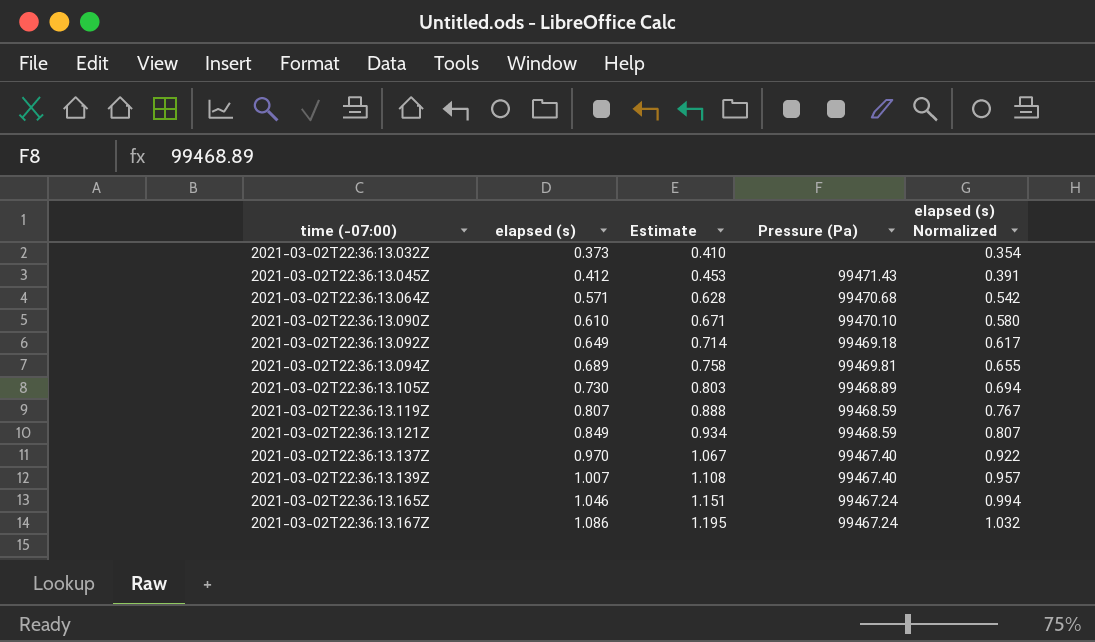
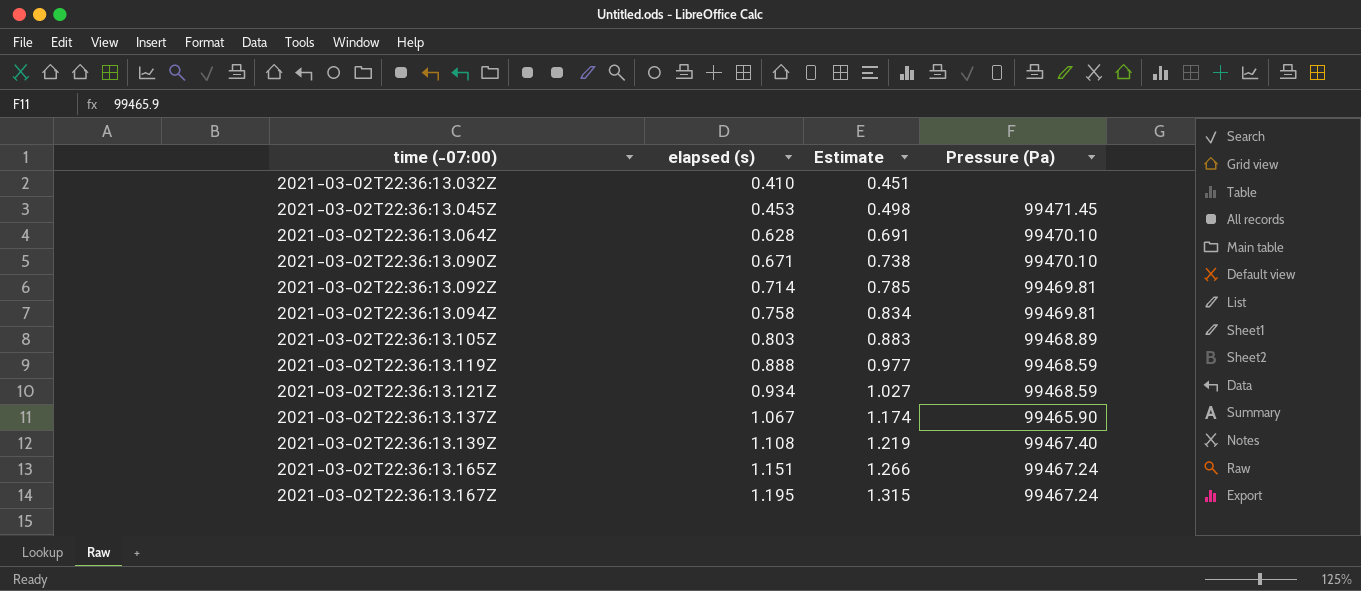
column elapsed (s) Normalized | formula: [elapsed (s)] * 0.95 -> none
2021-03-02T22:36:13.032Z | elapsed (s): 0.373 -> 0.410
2021-03-02T22:36:13.032Z | Estimate: 0.410 -> 0.451
2021-03-02T22:36:13.045Z | elapsed (s): 0.412 -> 0.453
2021-03-02T22:36:13.045Z | Estimate: 0.453 -> 0.498
2021-03-02T22:36:13.045Z | Pressure (Pa): 99471.43 -> 99471.45
2021-03-02T22:36:13.064Z | elapsed (s): 0.571 -> 0.628
2021-03-02T22:36:13.064Z | Estimate: 0.628 -> 0.691
2021-03-02T22:36:13.064Z | Pressure (Pa): 99470.68 -> 99470.10
2021-03-02T22:36:13.090Z | elapsed (s): 0.610 -> 0.671
2021-03-02T22:36:13.090Z | Estimate: 0.671 -> 0.738
2021-03-02T22:36:13.092Z | elapsed (s): 0.649 -> 0.714
2021-03-02T22:36:13.092Z | Estimate: 0.714 -> 0.785
2021-03-02T22:36:13.092Z | Pressure (Pa): 99469.18 -> 99469.81
2021-03-02T22:36:13.094Z | elapsed (s): 0.689 -> 0.758
2021-03-02T22:36:13.094Z | Estimate: 0.758 -> 0.834
2021-03-02T22:36:13.105Z | elapsed (s): 0.730 -> 0.803
2021-03-02T22:36:13.105Z | Estimate: 0.803 -> 0.883
2021-03-02T22:36:13.119Z | elapsed (s): 0.807 -> 0.888
2021-03-02T22:36:13.119Z | Estimate: 0.888 -> 0.977
2021-03-02T22:36:13.121Z | elapsed (s): 0.849 -> 0.934
2021-03-02T22:36:13.121Z | Estimate: 0.934 -> 1.027
2021-03-02T22:36:13.137Z | elapsed (s): 0.970 -> 1.067
2021-03-02T22:36:13.137Z | Estimate: 1.067 -> 1.174
2021-03-02T22:36:13.137Z | Pressure (Pa): 99467.40 -> 99465.90
2021-03-02T22:36:13.139Z | elapsed (s): 1.007 -> 1.108
2021-03-02T22:36:13.139Z | Estimate: 1.108 -> 1.219
2021-03-02T22:36:13.165Z | elapsed (s): 1.046 -> 1.151
2021-03-02T22:36:13.165Z | Estimate: 1.151 -> 1.266
2021-03-02T22:36:13.167Z | elapsed (s): 1.086 -> 1.195
2021-03-02T22:36:13.167Z | Estimate: 1.195 -> 1.315

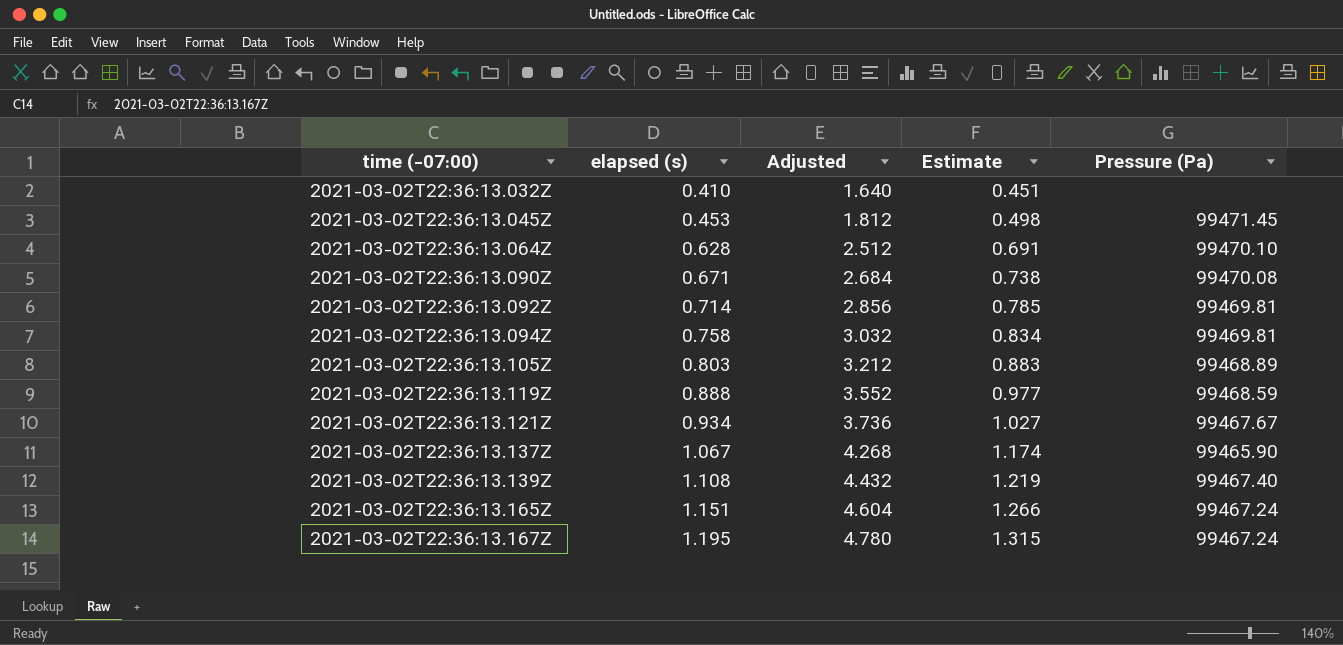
column Adjusted | formula: none -> [elapsed (s)] * 4
2021-03-02T22:36:13.090Z | Pressure (Pa): 99470.10 -> 99470.08
2021-03-02T22:36:13.121Z | Pressure (Pa): 99468.59 -> 99467.67

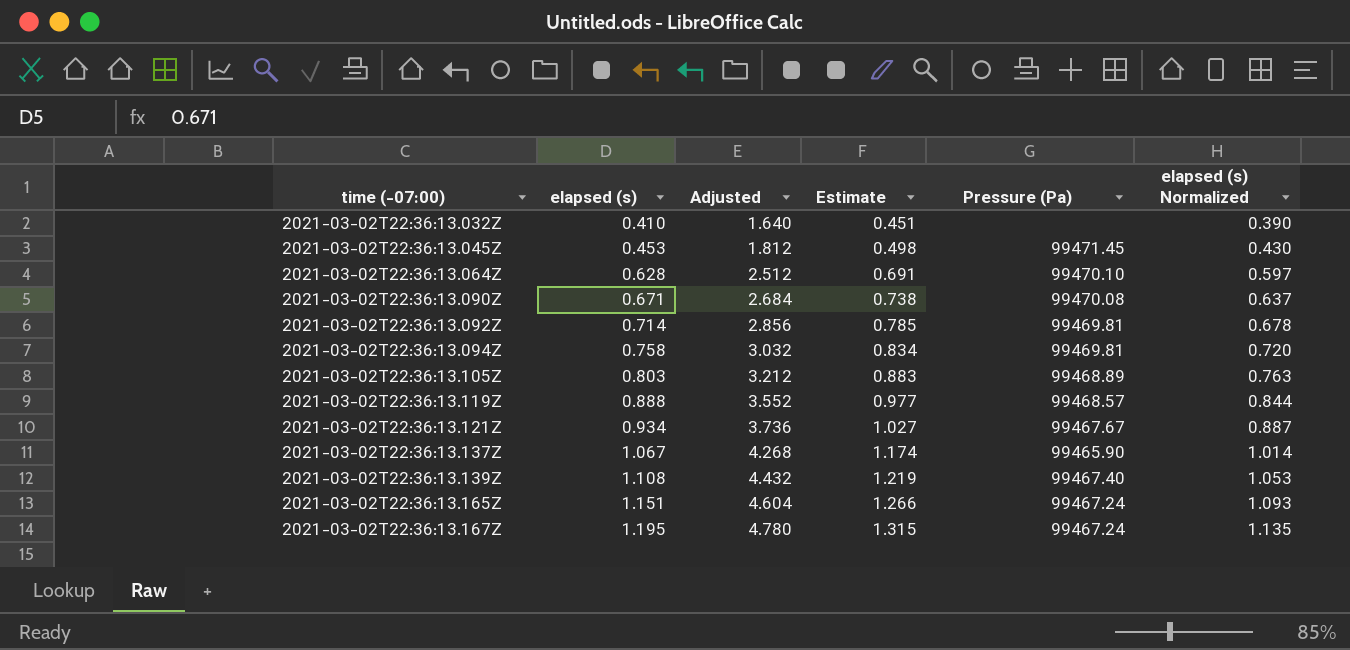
column elapsed (s) Normalized | formula: none -> [elapsed (s)] * 0.95
2021-03-02T22:36:13.119Z | Pressure (Pa): 99468.59 -> 99468.57

